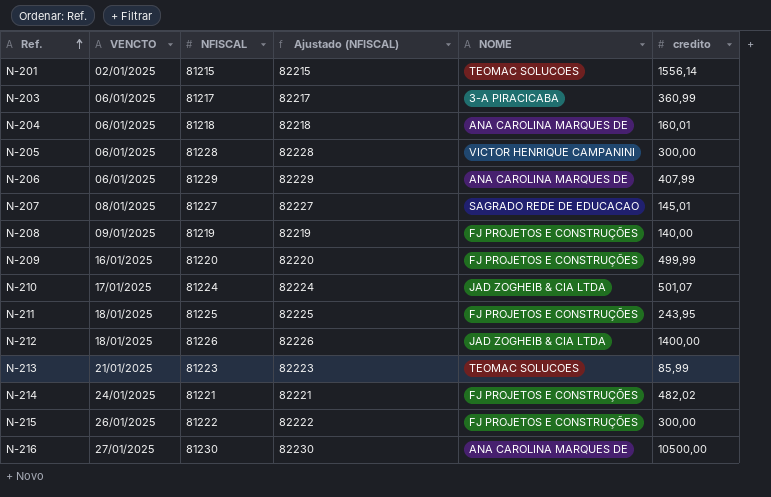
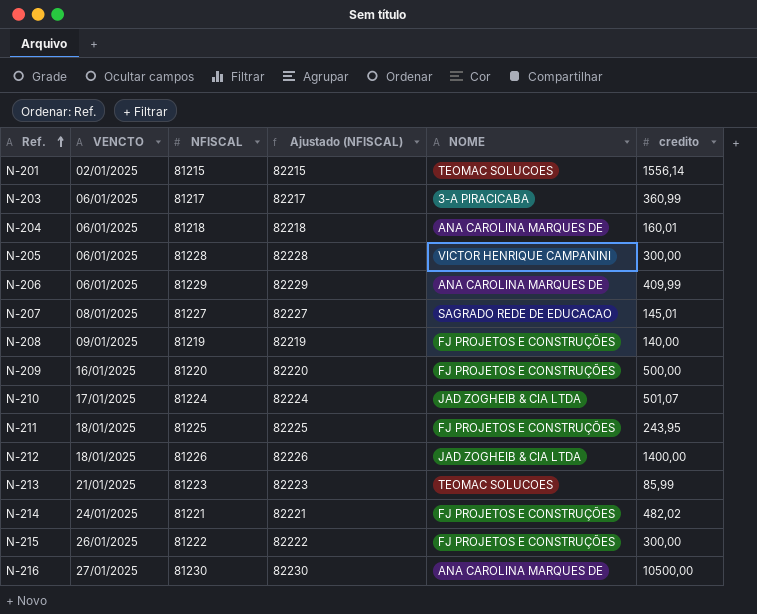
N-206 | credito: 407,99 -> 409,99
N-209 | credito: 499,99 -> 500,00

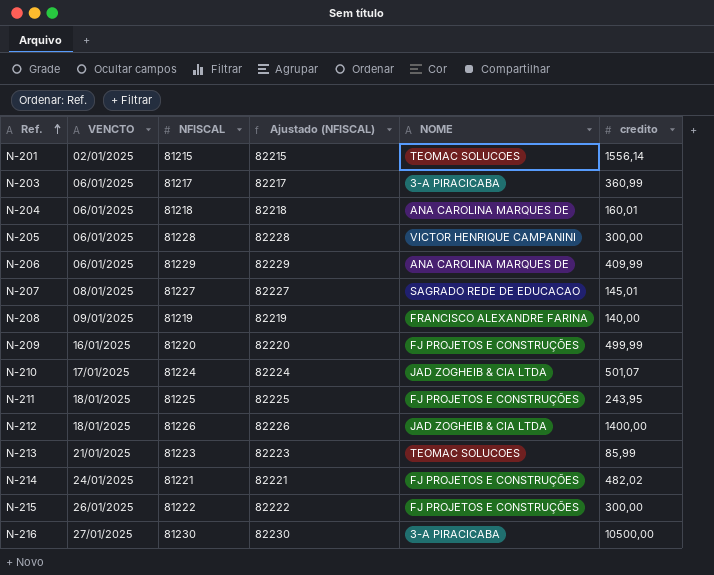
N-208 | NOME: FJ PROJETOS E CONSTRUÇÕES -> FRANCISCO ALEXANDRE FARINA
N-209 | credito: 500,00 -> 499,99
N-216 | NOME: ANA CAROLINA MARQUES DE -> 3-A PIRACICABA

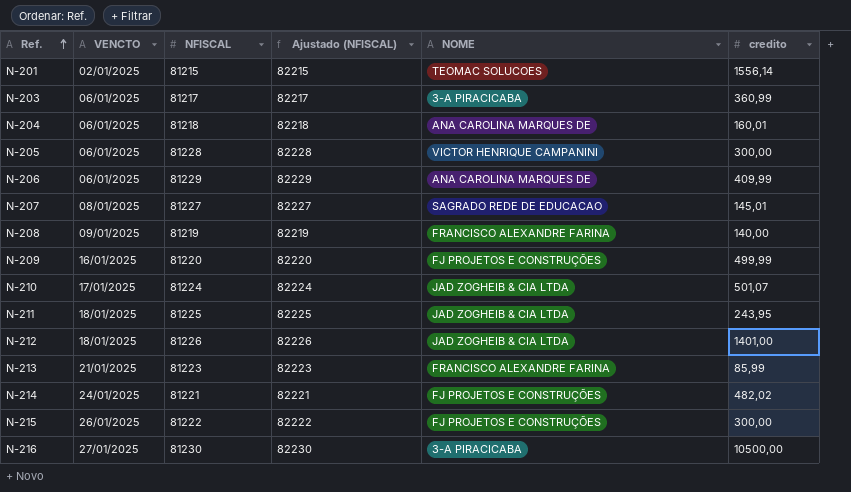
N-211 | NOME: FJ PROJETOS E CONSTRUÇÕES -> JAD ZOGHEIB & CIA LTDA
N-212 | credito: 1400,00 -> 1401,00
N-213 | NOME: TEOMAC SOLUCOES -> FRANCISCO ALEXANDRE FARINA

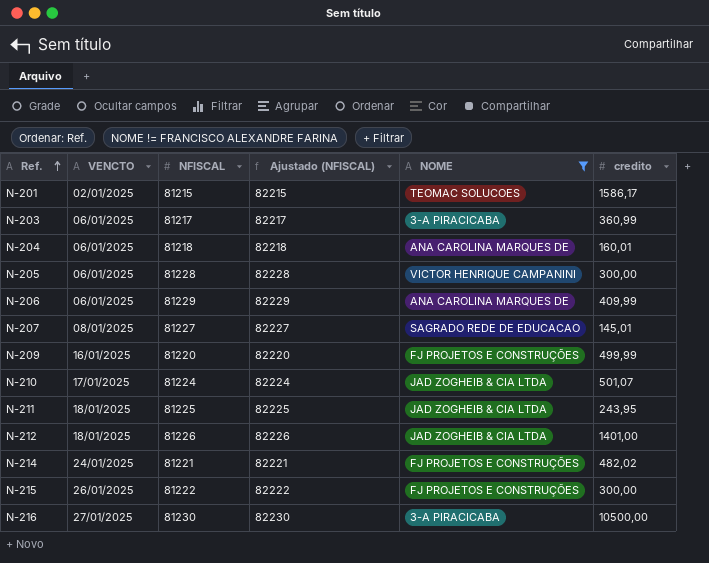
filter: none -> NOME != FRANCISCO ALEXANDRE FARINA
N-201 | credito: 1556,14 -> 1586,17

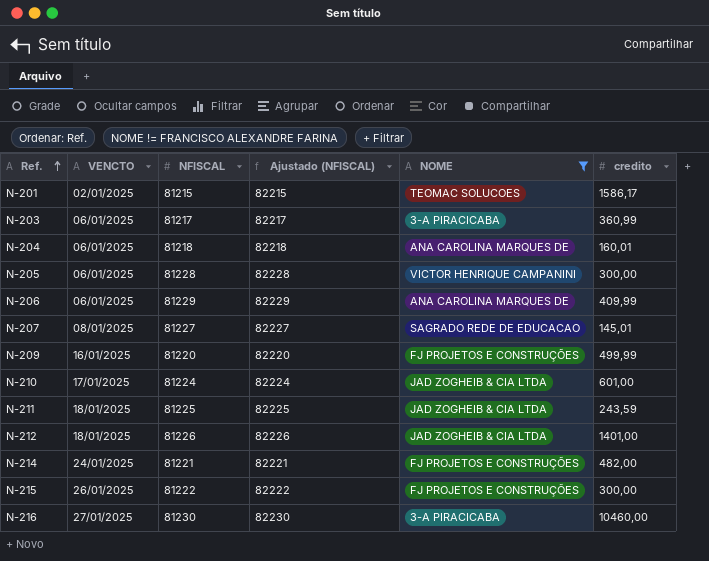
N-210 | credito: 501,07 -> 601,00
N-211 | credito: 243,95 -> 243,59
N-214 | credito: 482,02 -> 482,00
N-216 | credito: 10500,00 -> 10460,00

